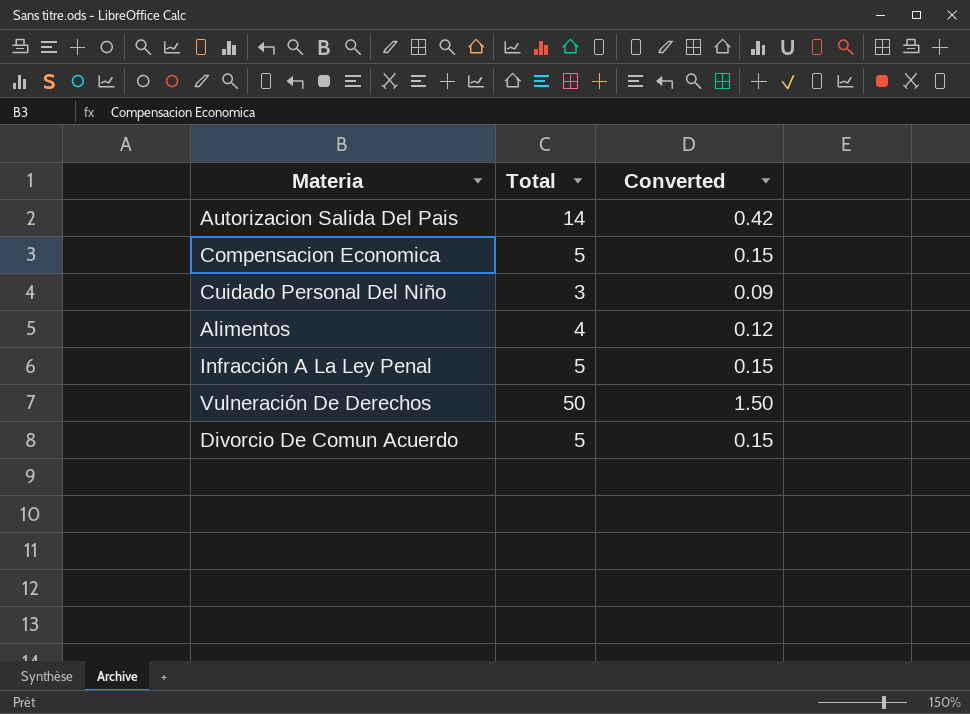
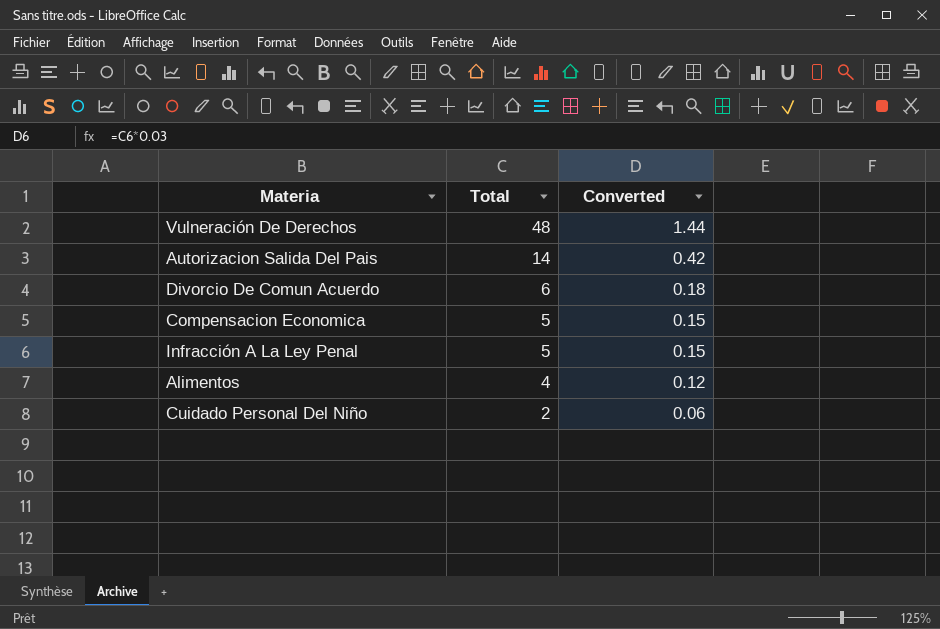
row order: none -> Total descending
Vulneración De Derechos | Total: 50 -> 48
Vulneración De Derechos | Converted: 1.50 -> 1.44
Divorcio De Comun Acuerdo | Total: 5 -> 6
Divorcio De Comun Acuerdo | Converted: 0.15 -> 0.18
Cuidado Personal Del Niño | Total: 3 -> 2
Cuidado Personal Del Niño | Converted: 0.09 -> 0.06

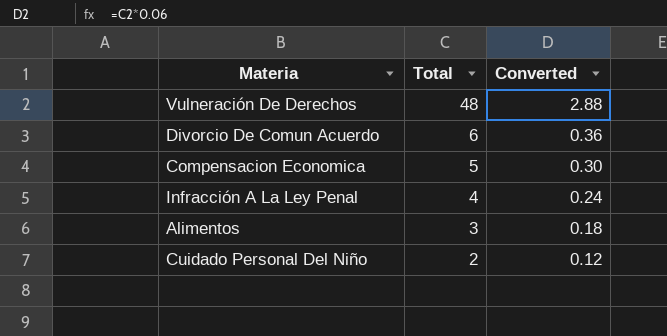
column Converted | formula: [Total] * 0.03 -> [Total] * 0.06
row Autorizacion Salida Del Pais: 14 | 0.42 -> none
Infracción A La Ley Penal | Total: 5 -> 4
Alimentos | Total: 4 -> 3

